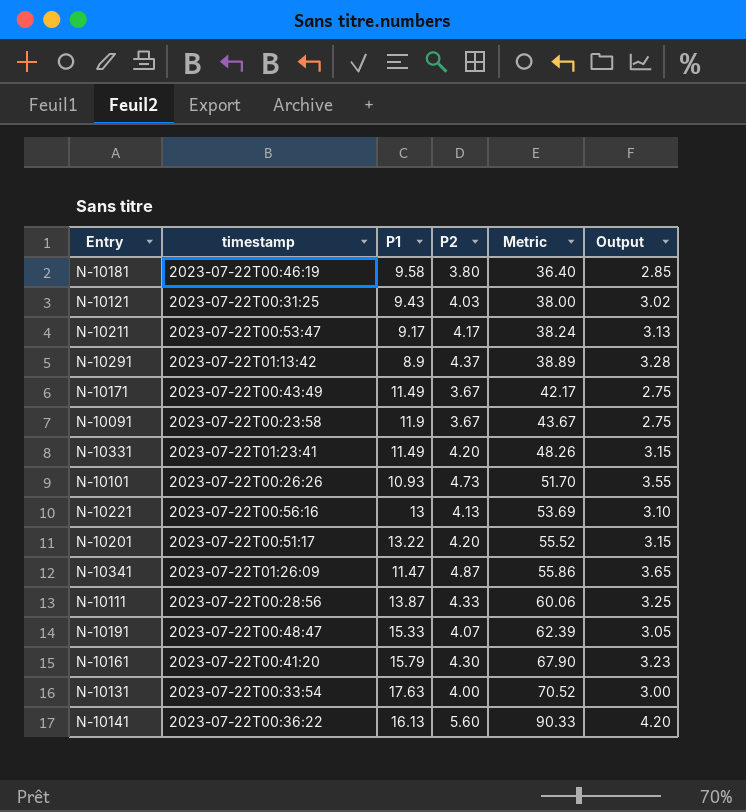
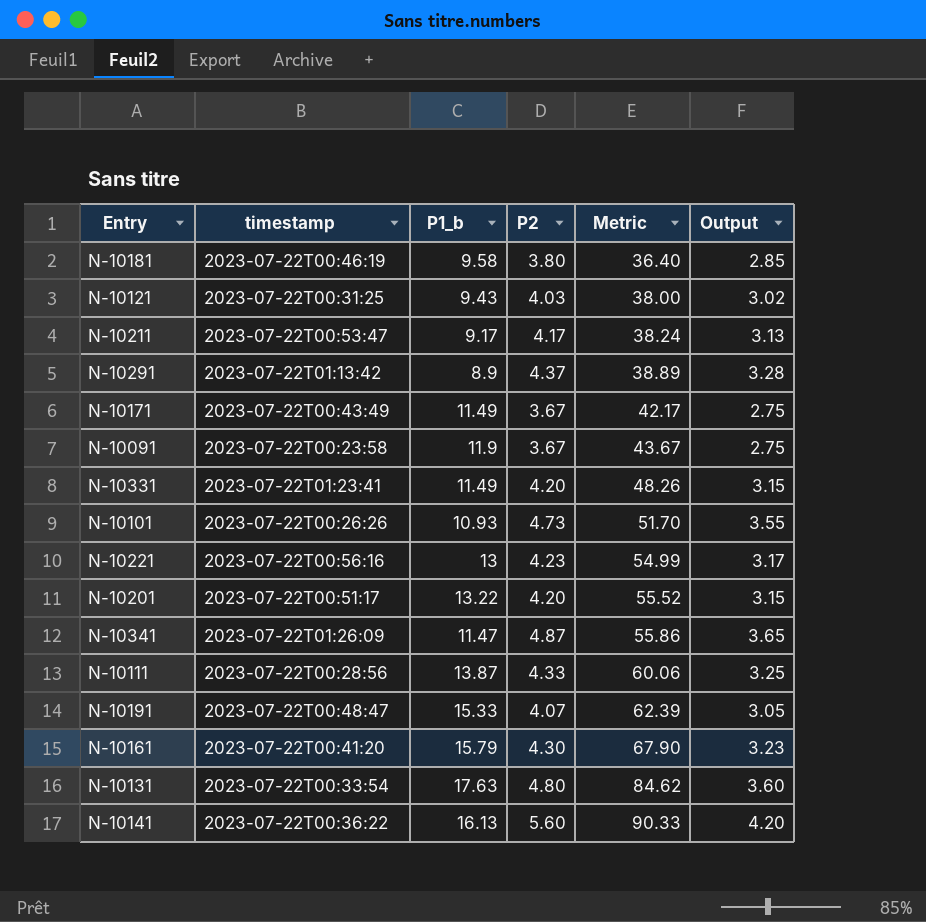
column name: P1 -> P1_b
N-10221 | P2: 4.13 -> 4.23
N-10221 | Metric: 53.69 -> 54.99
N-10221 | Output: 3.10 -> 3.17
N-10131 | P2: 4.00 -> 4.80
N-10131 | Metric: 70.52 -> 84.62
N-10131 | Output: 3.00 -> 3.60

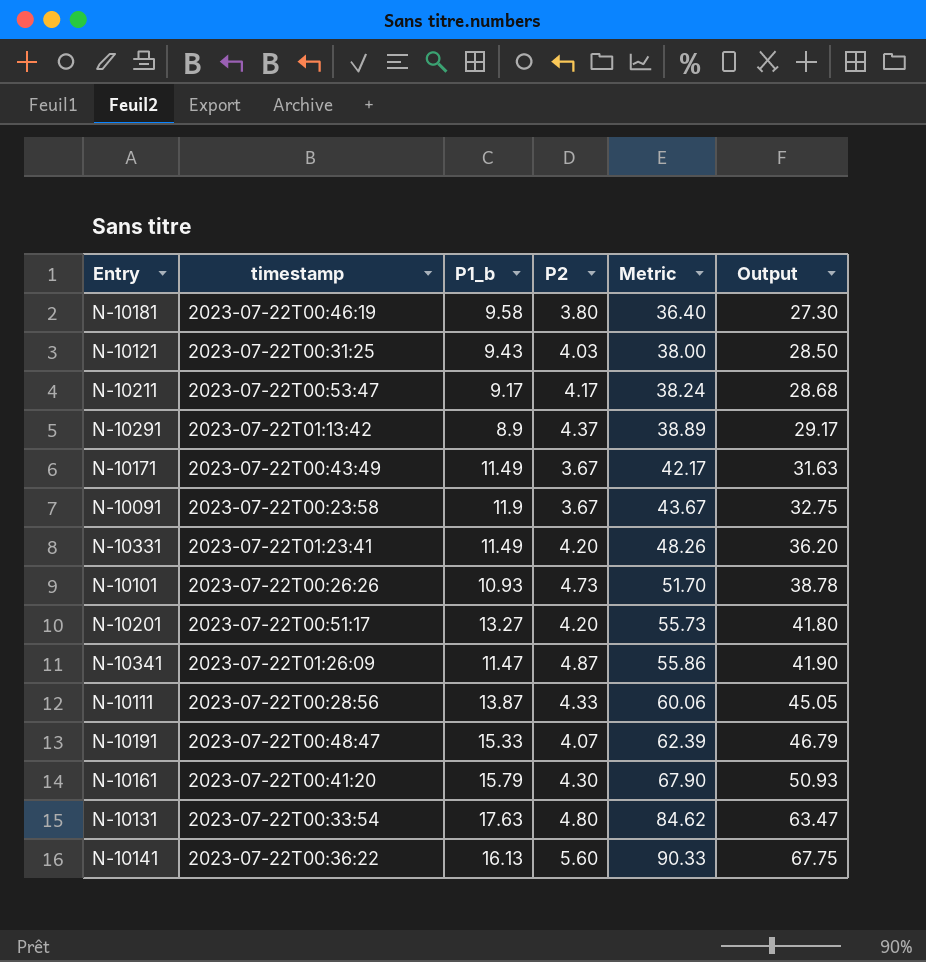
column Output | formula: [P2] * 0.75 -> [Metric] * 0.75
row N-10221: 2023-07-22T00:56:16 | 13 | 4.23 | 54.99 | 3.17 -> none
N-10201 | P1_b: 13.22 -> 13.27
N-10201 | Metric: 55.52 -> 55.73

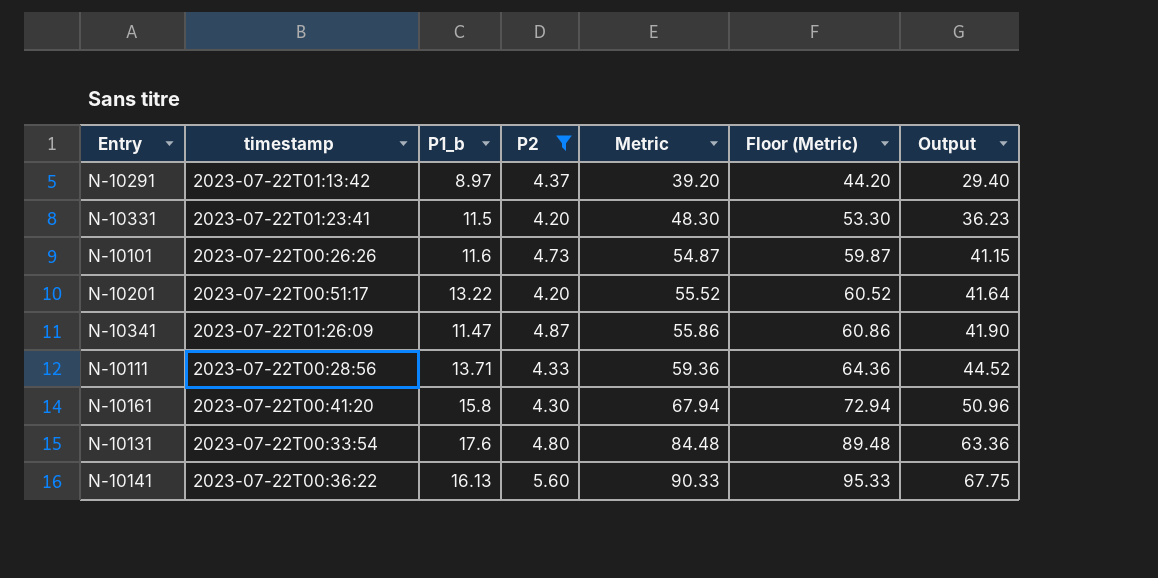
filter: none -> P2 >= 4.20
column Floor (Metric) | formula: none -> [Metric] + 5
N-10291 | P1_b: 8.9 -> 8.97
N-10291 | Metric: 38.89 -> 39.20
N-10291 | Output: 29.17 -> 29.40
N-10331 | P1_b: 11.49 -> 11.5
N-10331 | Metric: 48.26 -> 48.30
N-10331 | Output: 36.20 -> 36.23
N-10101 | P1_b: 10.93 -> 11.6
N-10101 | Metric: 51.70 -> 54.87
N-10101 | Output: 38.78 -> 41.15
N-10201 | P1_b: 13.27 -> 13.22
N-10201 | Metric: 55.73 -> 55.52
N-10201 | Output: 41.80 -> 41.64
N-10111 | P1_b: 13.87 -> 13.71
N-10111 | Metric: 60.06 -> 59.36
N-10111 | Output: 45.05 -> 44.52
N-10161 | P1_b: 15.79 -> 15.8
N-10161 | Metric: 67.90 -> 67.94
N-10161 | Output: 50.93 -> 50.96
N-10131 | P1_b: 17.63 -> 17.6
N-10131 | Metric: 84.62 -> 84.48
N-10131 | Output: 63.47 -> 63.36

